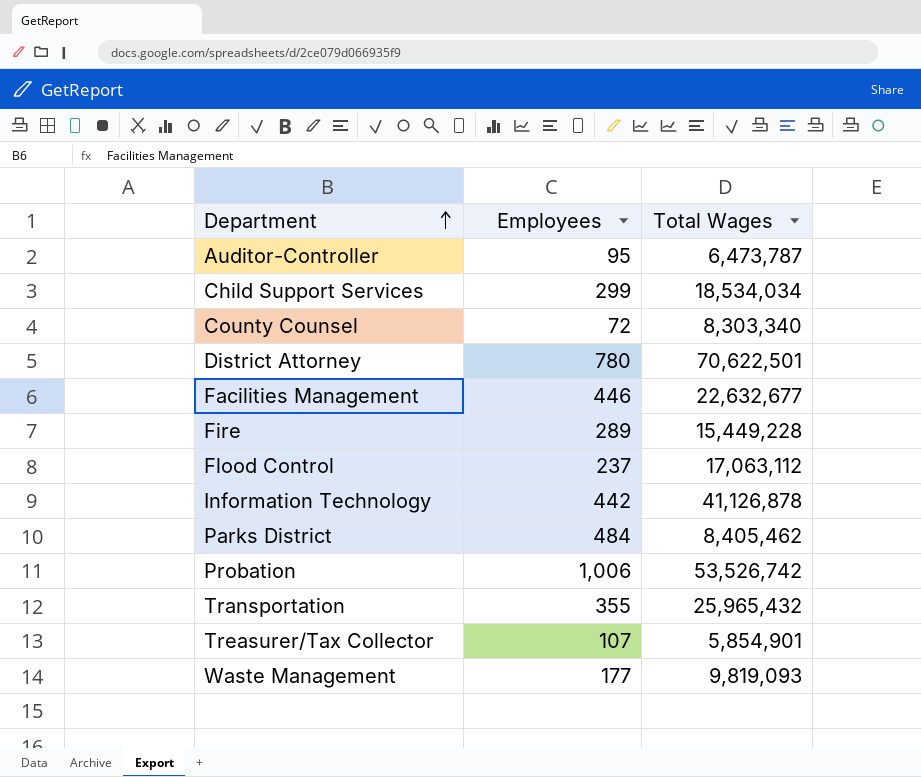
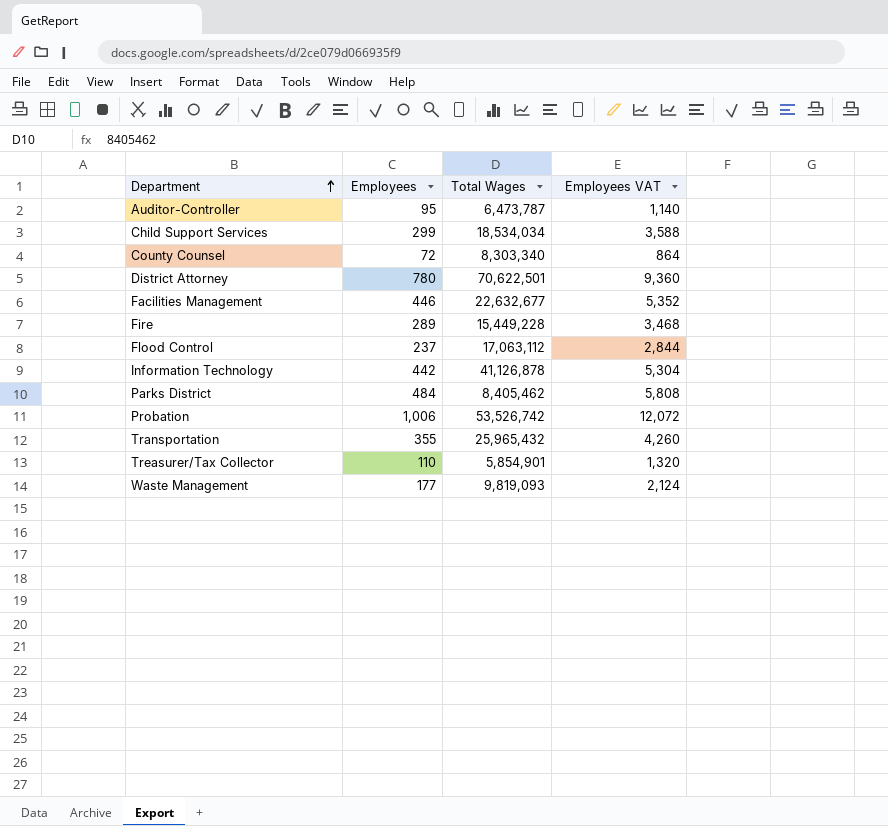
column Employees VAT | formula: none -> [Employees] * 12
Treasurer/Tax Collector | Employees: 107 -> 110

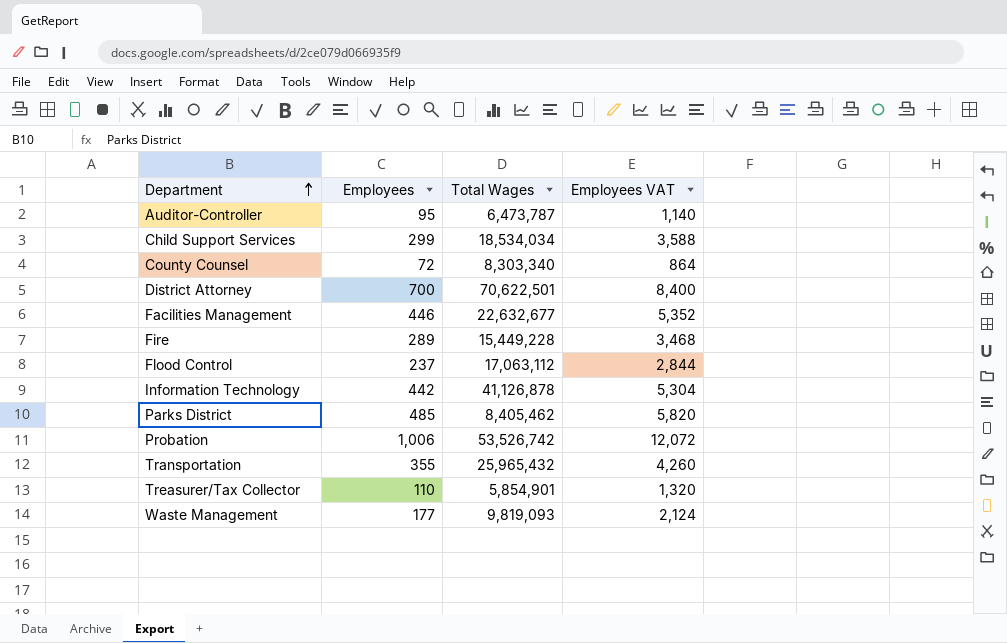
District Attorney | Employees: 780 -> 700
District Attorney | Employees VAT: 9,360 -> 8,400
Parks District | Employees: 484 -> 485
Parks District | Employees VAT: 5,808 -> 5,820

